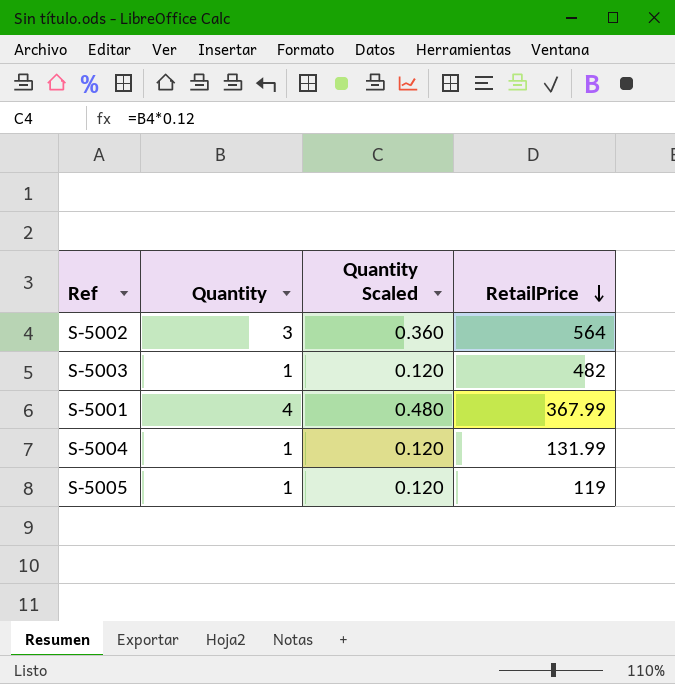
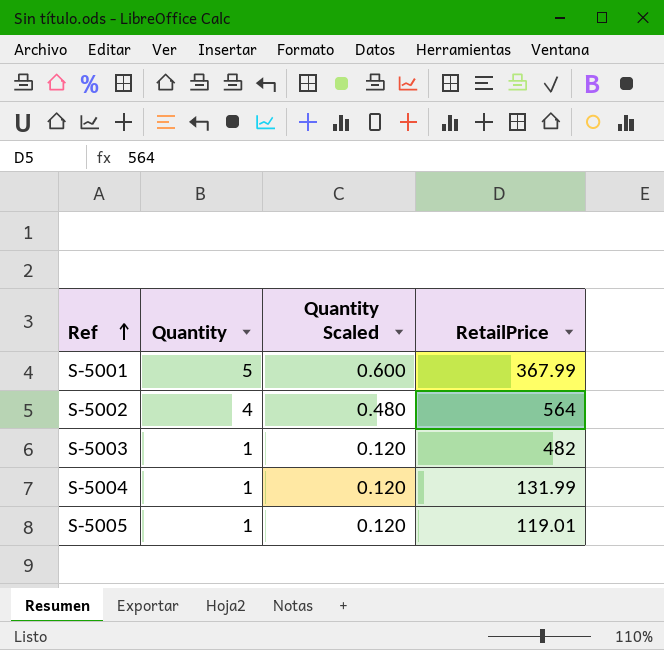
row order: RetailPrice descending -> Ref ascending
S-5001 | Quantity: 4 -> 5
S-5001 | Quantity Scaled: 0.480 -> 0.600
S-5002 | Quantity: 3 -> 4
S-5002 | Quantity Scaled: 0.360 -> 0.480
S-5005 | RetailPrice: 119 -> 119.01

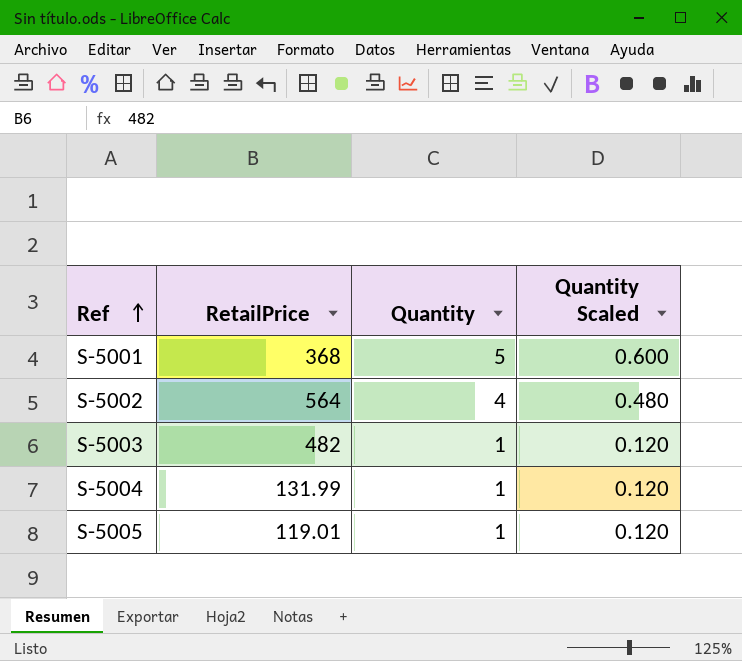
column RetailPrice | position: 4 -> 2
S-5001 | RetailPrice: 367.99 -> 368

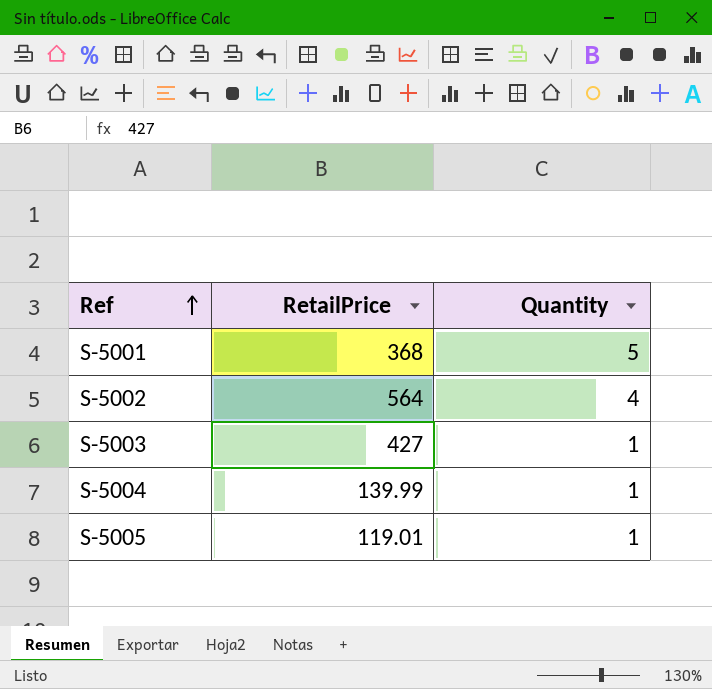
column Quantity Scaled | formula: [Quantity] * 0.12 -> none
S-5003 | RetailPrice: 482 -> 427
S-5004 | RetailPrice: 131.99 -> 139.99

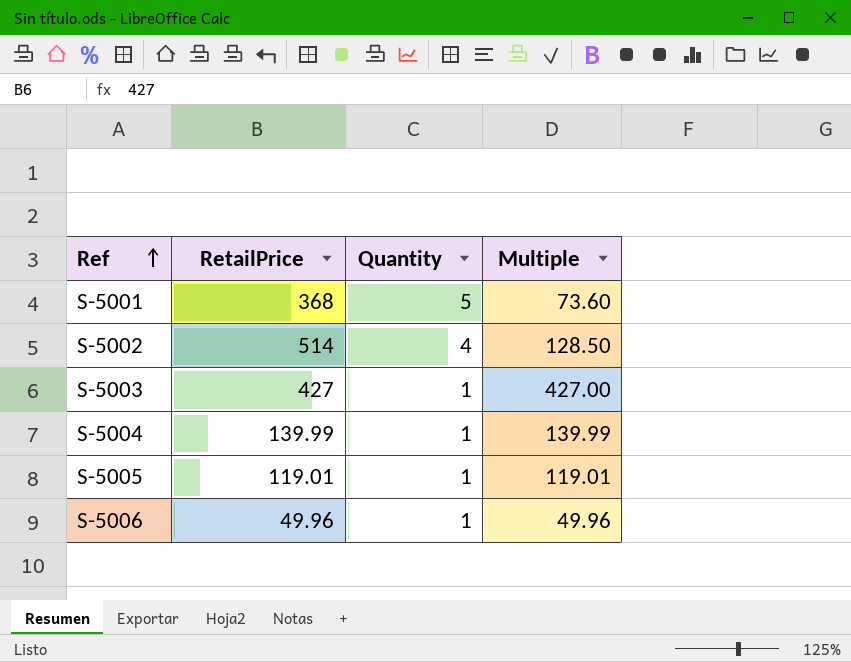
column Multiple | formula: none -> [RetailPrice] / [Quantity]
S-5002 | RetailPrice: 564 -> 514
row S-5006: none -> 49.96 | 1 | 49.96

